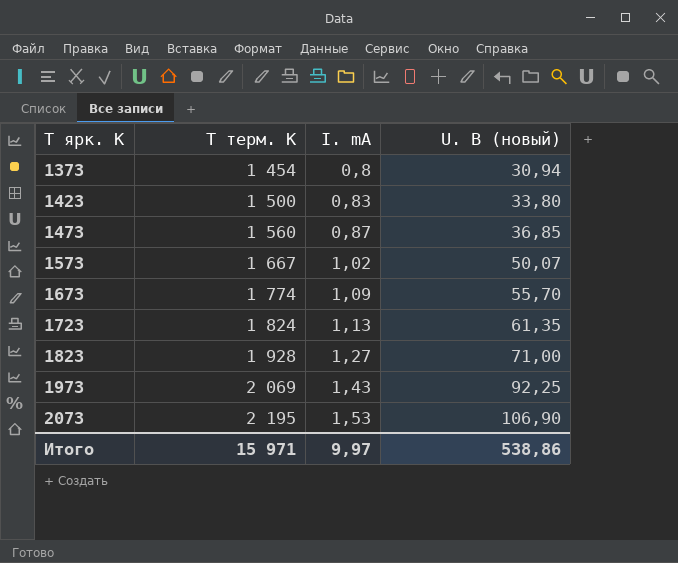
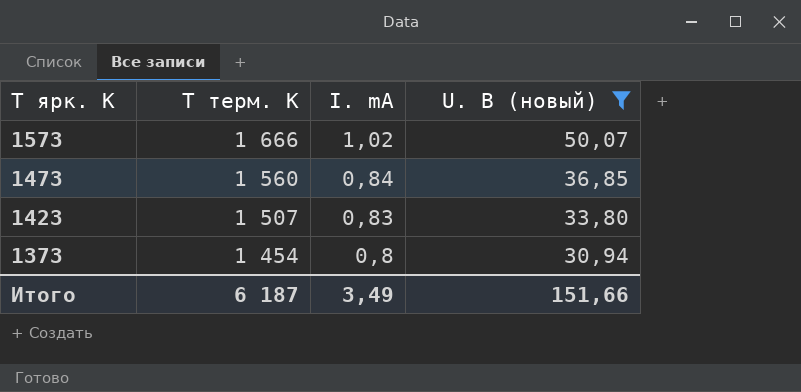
filter: none -> U. B (новый) <= 50,07
row order: T ярк. K ascending -> T ярк. K descending
1573 | T терм. K: 1 667 -> 1 666
1473 | I. mA: 0,87 -> 0,84
1423 | T терм. K: 1 500 -> 1 507
Итого | T терм. K: 15 971 -> 6 187
Итого | I. mA: 9,97 -> 3,49
Итого | U. B (новый): 538,86 -> 151,66

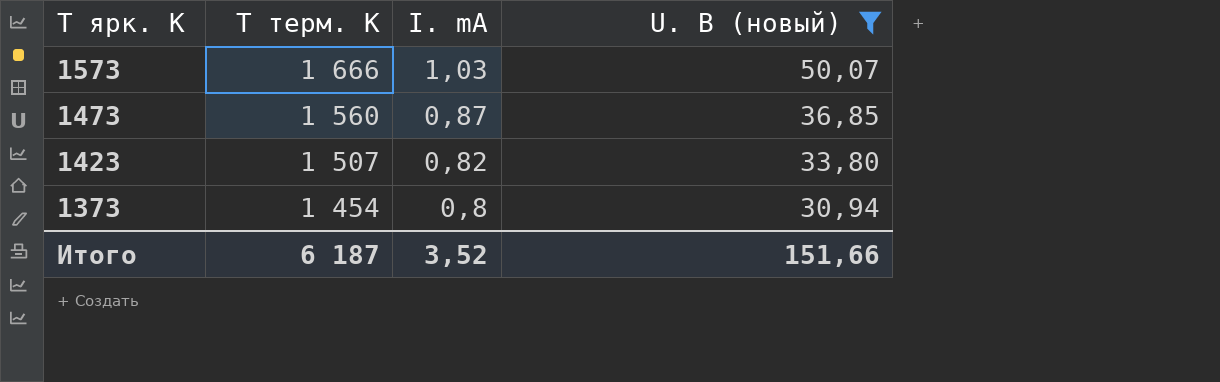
1573 | I. mA: 1,02 -> 1,03
1473 | I. mA: 0,84 -> 0,87
1423 | I. mA: 0,83 -> 0,82
Итого | I. mA: 3,49 -> 3,52

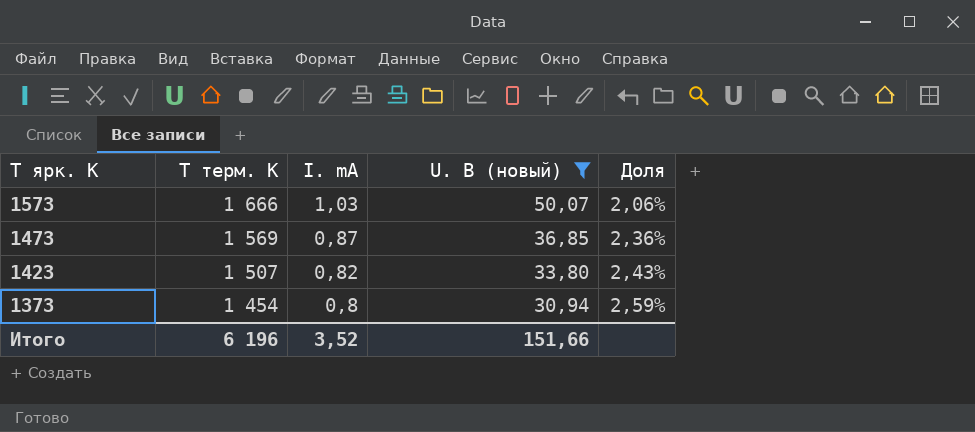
column Доля | formula: none -> [I. mA] / [U. B (новый)]
1473 | T терм. K: 1 560 -> 1 569
Итого | T терм. K: 6 187 -> 6 196

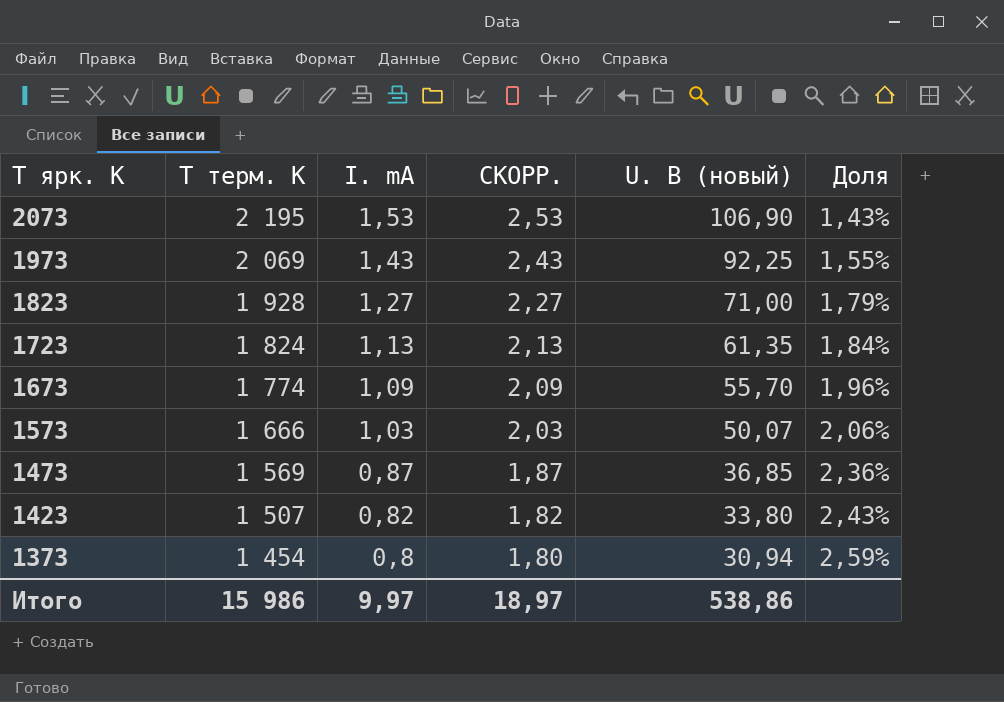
filter: U. B (новый) <= 50,07 -> none
column СКОРР. | formula: none -> [I. mA] + 1
Итого | T терм. K: 6 196 -> 15 986
Итого | I. mA: 3,52 -> 9,97
Итого | U. B (новый): 151,66 -> 538,86

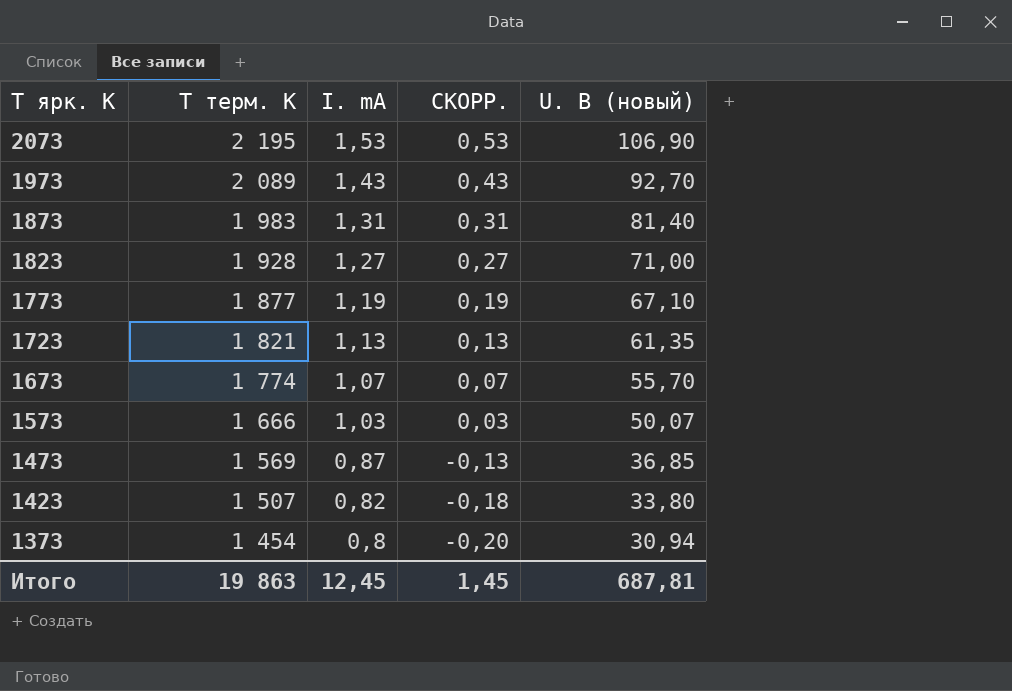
column Доля | formula: [I. mA] / [U. B (новый)] -> none
column СКОРР. | formula: [I. mA] + 1 -> [I. mA] - 1
1973 | T терм. K: 2 069 -> 2 089
1973 | U. B (новый): 92,25 -> 92,70
row 1873: none -> 1 983 | 1,31 | 0,31 | 81,40
row 1773: none -> 1 877 | 1,19 | 0,19 | 67,10
1723 | T терм. K: 1 824 -> 1 821
1673 | I. mA: 1,09 -> 1,07
Итого | T терм. K: 15 986 -> 19 863
Итого | I. mA: 9,97 -> 12,45
Итого | СКОРР.: 18,97 -> 1,45
Итого | U. B (новый): 538,86 -> 687,81

